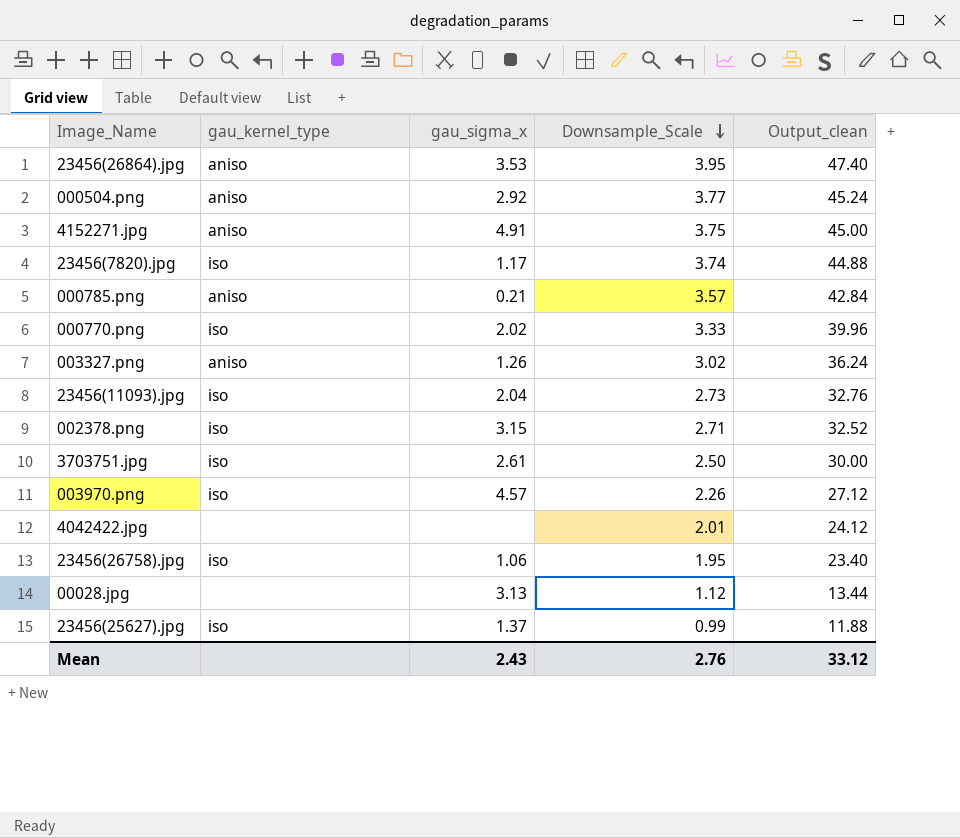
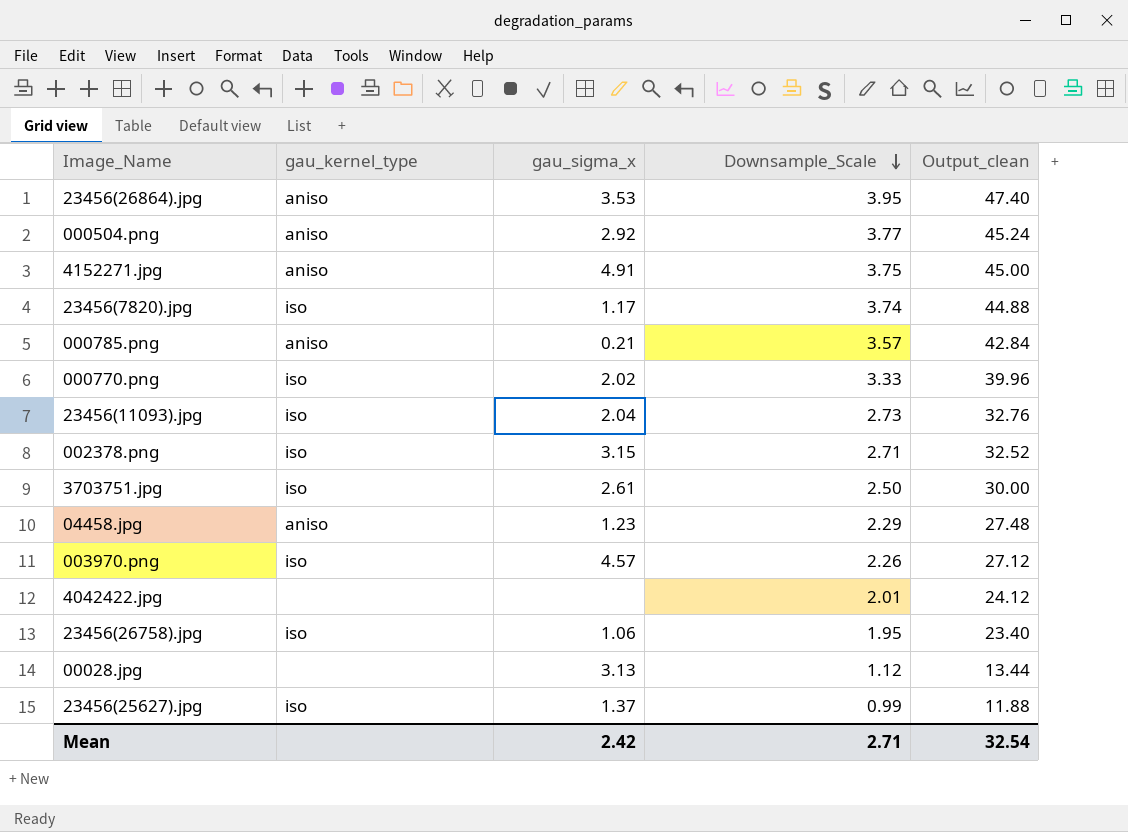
row 003327.png: aniso | 1.26 | 3.02 | 36.24 -> none
row 04458.jpg: none -> aniso | 1.23 | 2.29 | 27.48
Mean | gau_sigma_x: 2.43 -> 2.42
Mean | Downsample_Scale: 2.76 -> 2.71
Mean | Output_clean: 33.12 -> 32.54

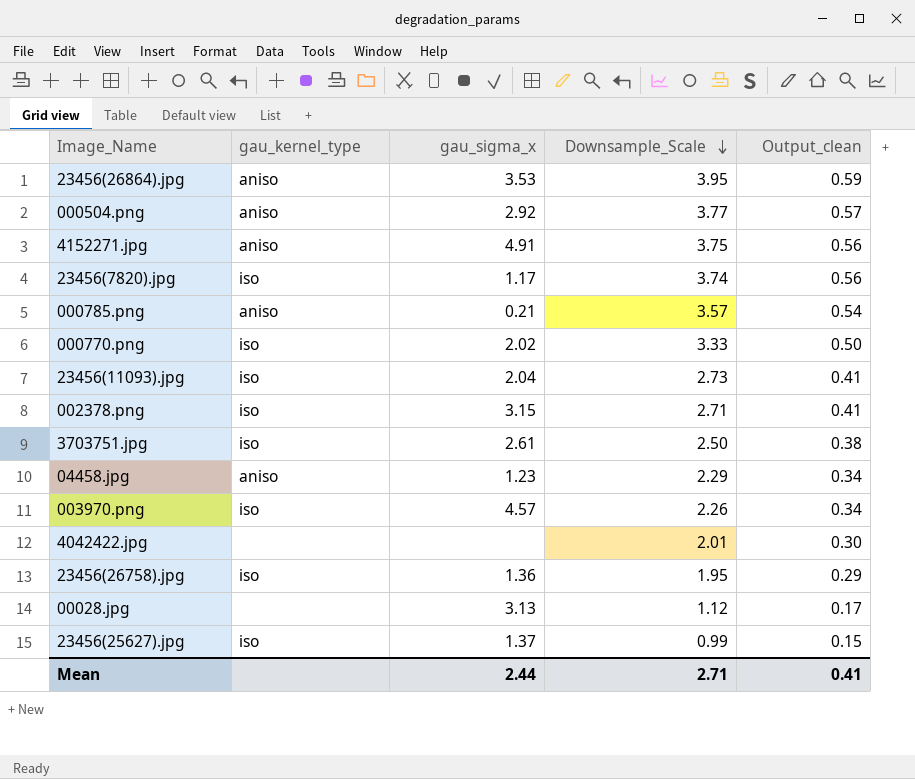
column Output_clean | formula: [Downsample_Scale] * 12 -> [Downsample_Scale] * 0.15
23456(26758).jpg | gau_sigma_x: 1.06 -> 1.36
Mean | gau_sigma_x: 2.42 -> 2.44
Mean | Output_clean: 32.54 -> 0.41

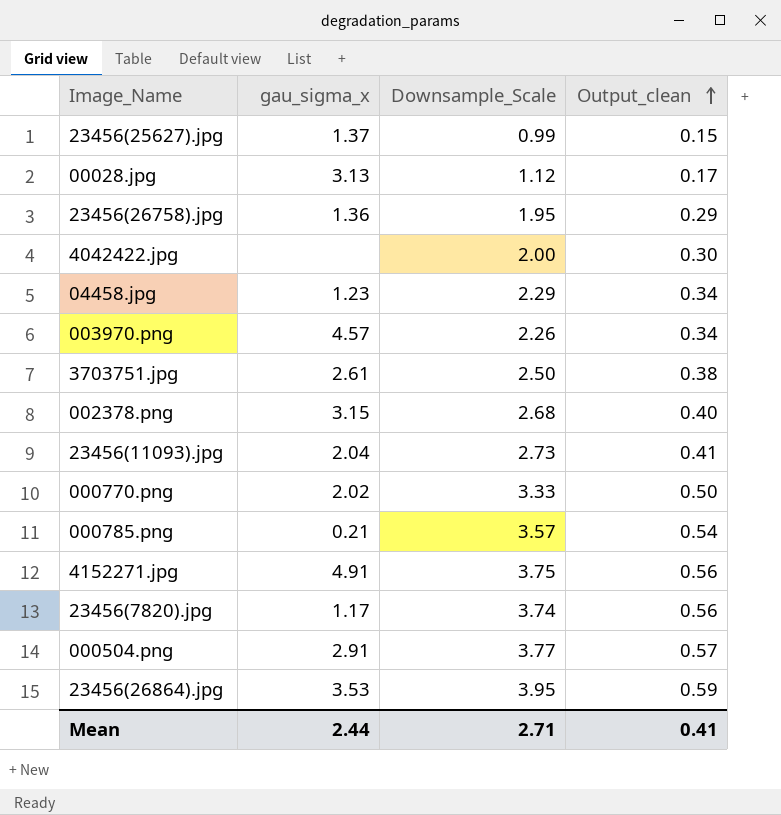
row order: Downsample_Scale descending -> Output_clean ascending
column gau_kernel_type | position: 2 -> none
4042422.jpg | Downsample_Scale: 2.01 -> 2.00
002378.png | Downsample_Scale: 2.71 -> 2.68
002378.png | Output_clean: 0.41 -> 0.40
000504.png | gau_sigma_x: 2.92 -> 2.91

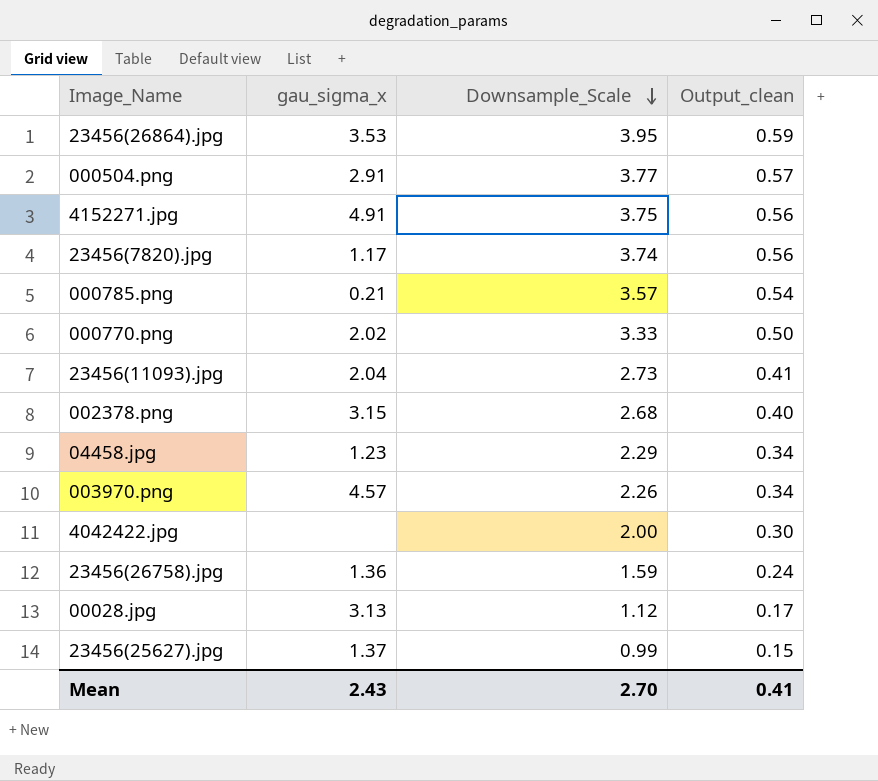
row order: Output_clean ascending -> Downsample_Scale descending
row 3703751.jpg: 2.61 | 2.50 | 0.38 -> none
23456(26758).jpg | Downsample_Scale: 1.95 -> 1.59
23456(26758).jpg | Output_clean: 0.29 -> 0.24
Mean | gau_sigma_x: 2.44 -> 2.43
Mean | Downsample_Scale: 2.71 -> 2.70

